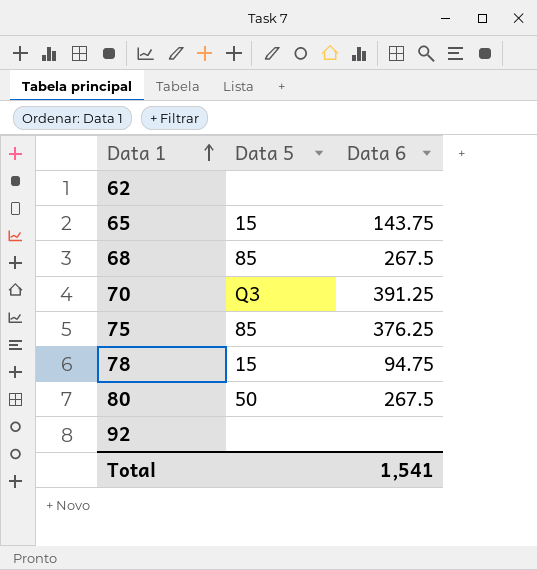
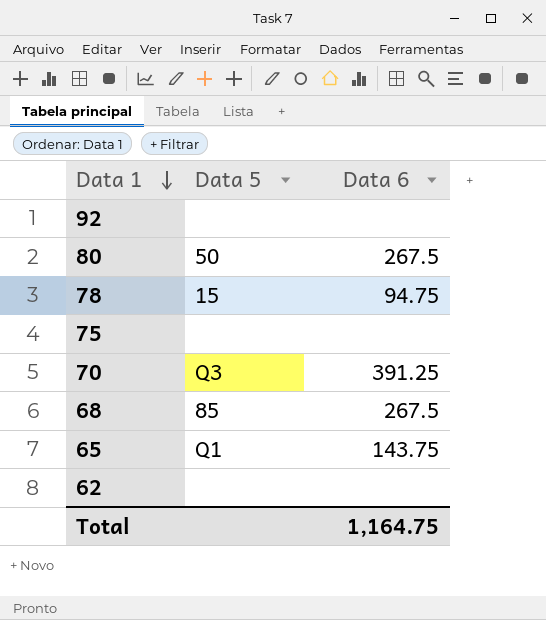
row order: Data 1 ascending -> Data 1 descending
75 | Data 5: 85 -> none
75 | Data 6: 376.25 -> none
65 | Data 5: 15 -> Q1
Total | Data 6: 1,541 -> 1,164.75

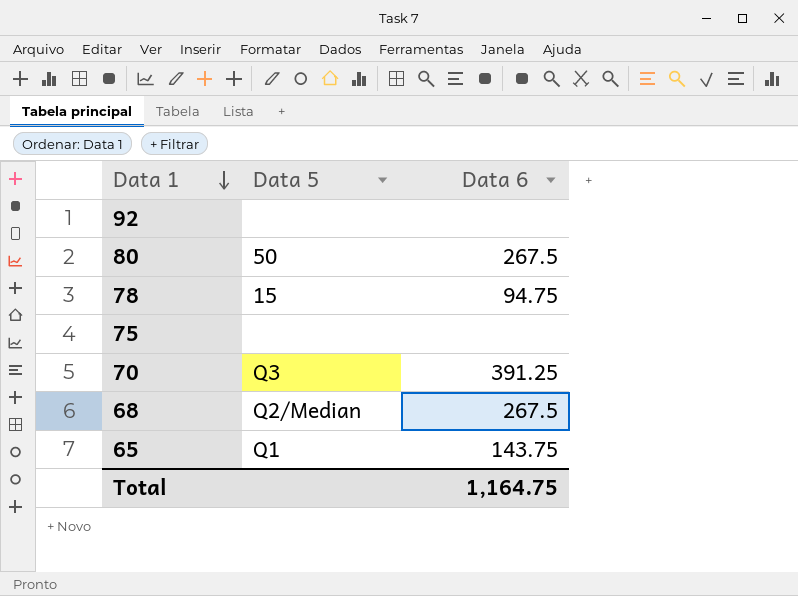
row 62: none | none -> none
68 | Data 5: 85 -> Q2/Median

